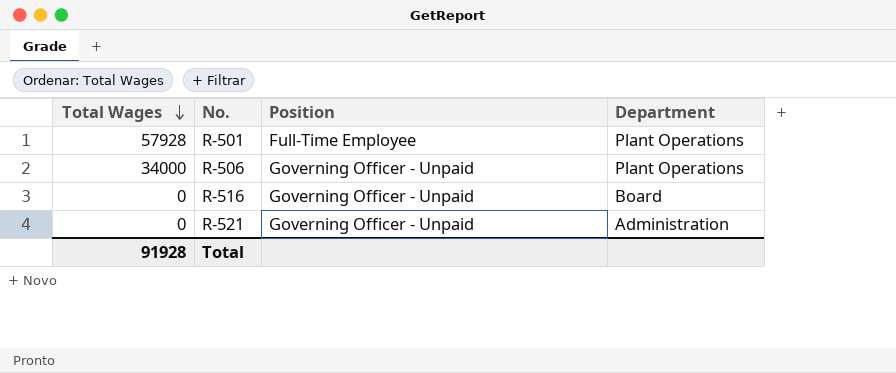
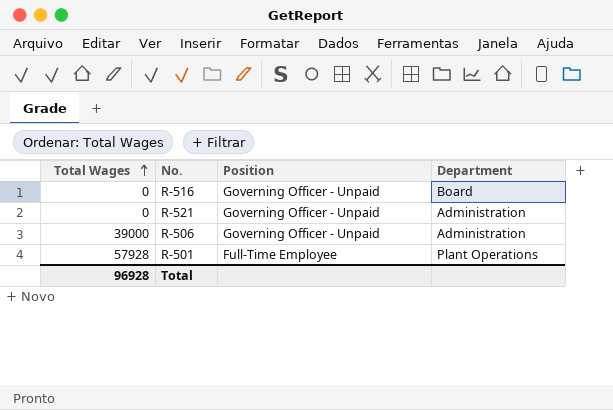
row order: Total Wages descending -> Total Wages ascending
R-506 | Total Wages: 34000 -> 39000
R-506 | Department: Plant Operations -> Administration
Total | Total Wages: 91928 -> 96928

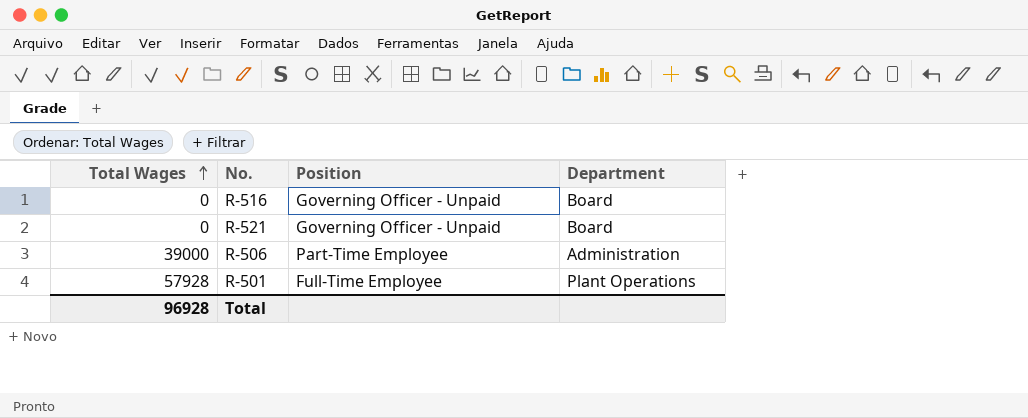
R-521 | Department: Administration -> Board
R-506 | Position: Governing Officer - Unpaid -> Part-Time Employee

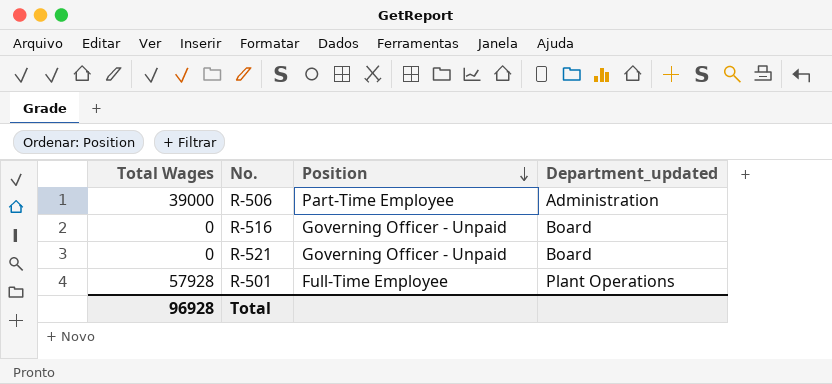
row order: Total Wages ascending -> Position descending
column name: Department -> Department_updated

